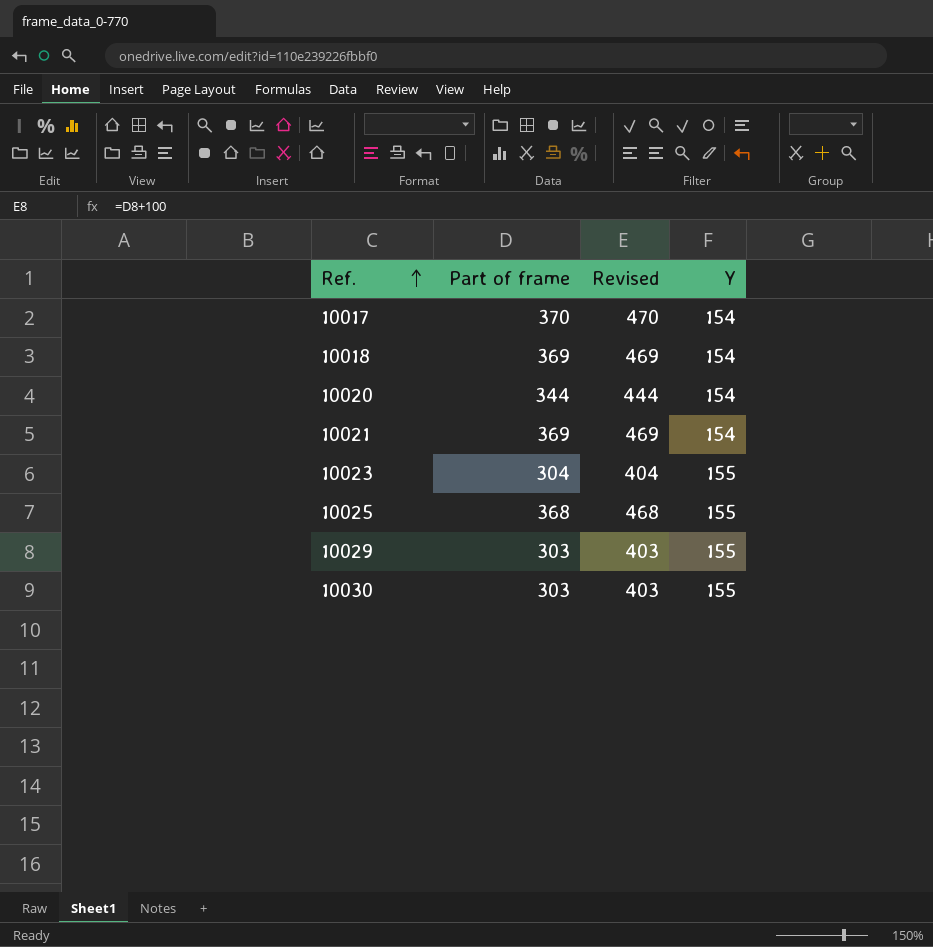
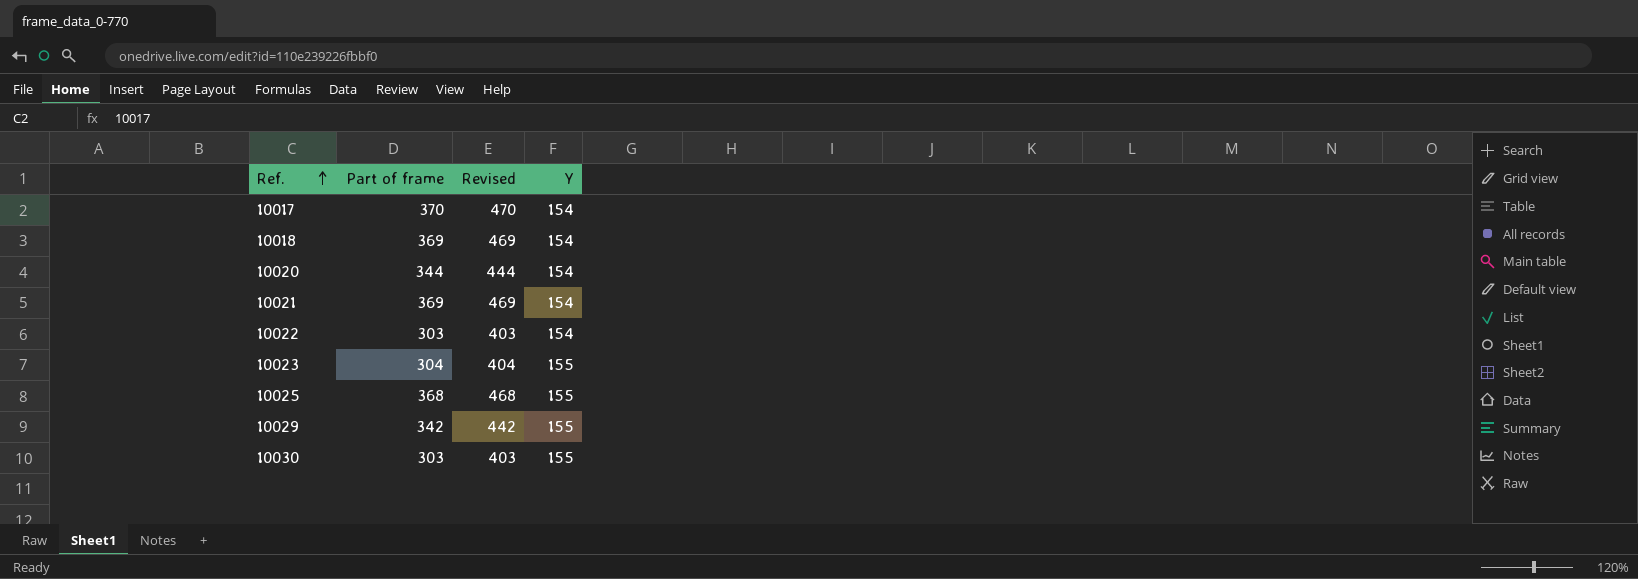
row 10022: none -> 303 | 403 | 154
10029 | Part of frame: 303 -> 342
10029 | Revised: 403 -> 442

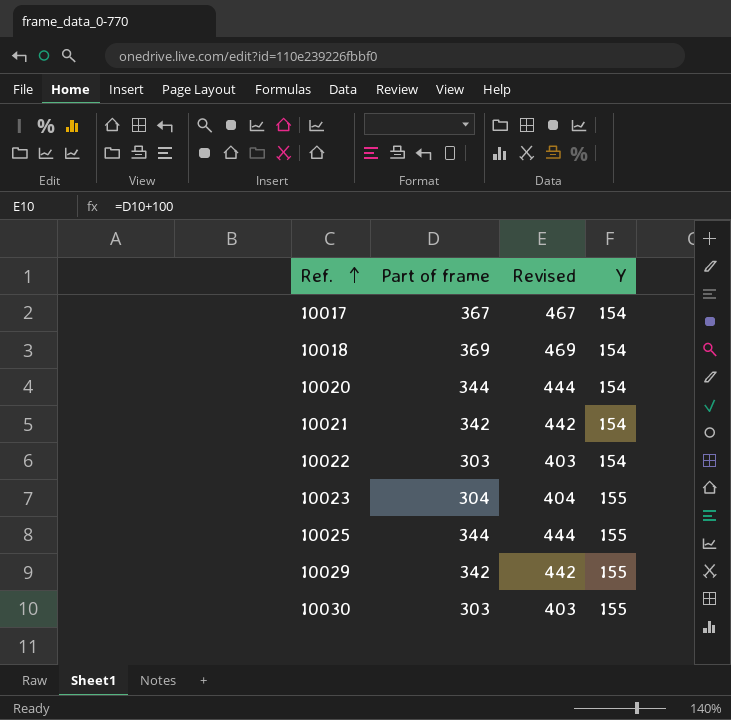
10017 | Part of frame: 370 -> 367
10017 | Revised: 470 -> 467
10021 | Part of frame: 369 -> 342
10021 | Revised: 469 -> 442
10025 | Part of frame: 368 -> 344
10025 | Revised: 468 -> 444

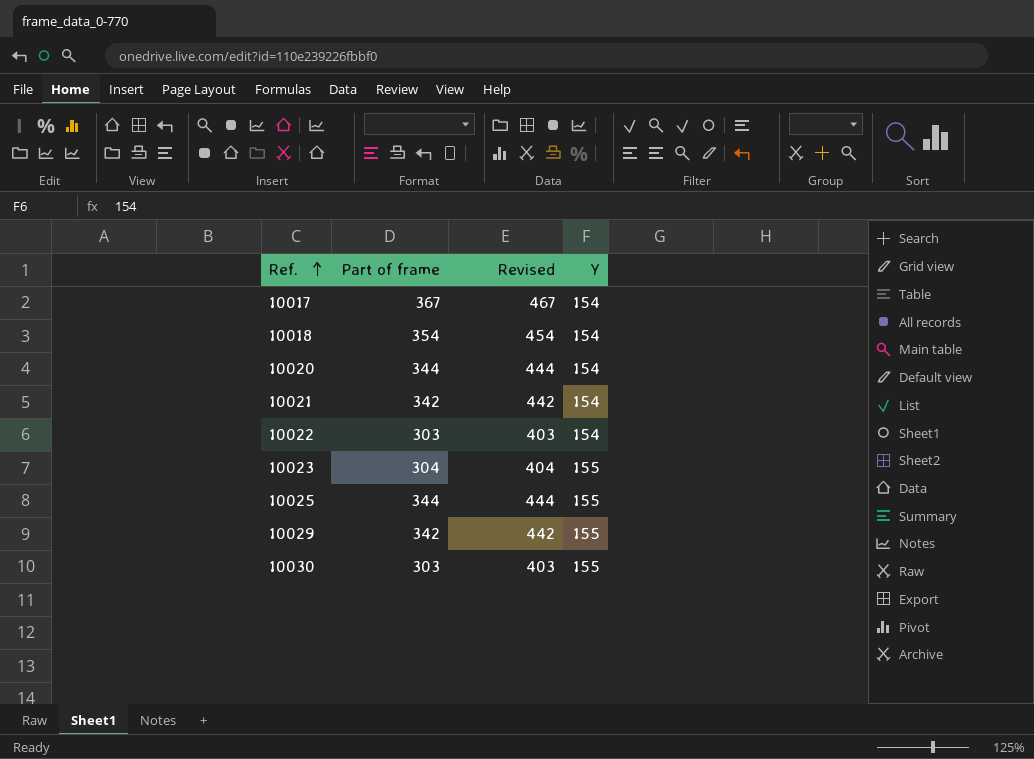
10018 | Part of frame: 369 -> 354
10018 | Revised: 469 -> 454

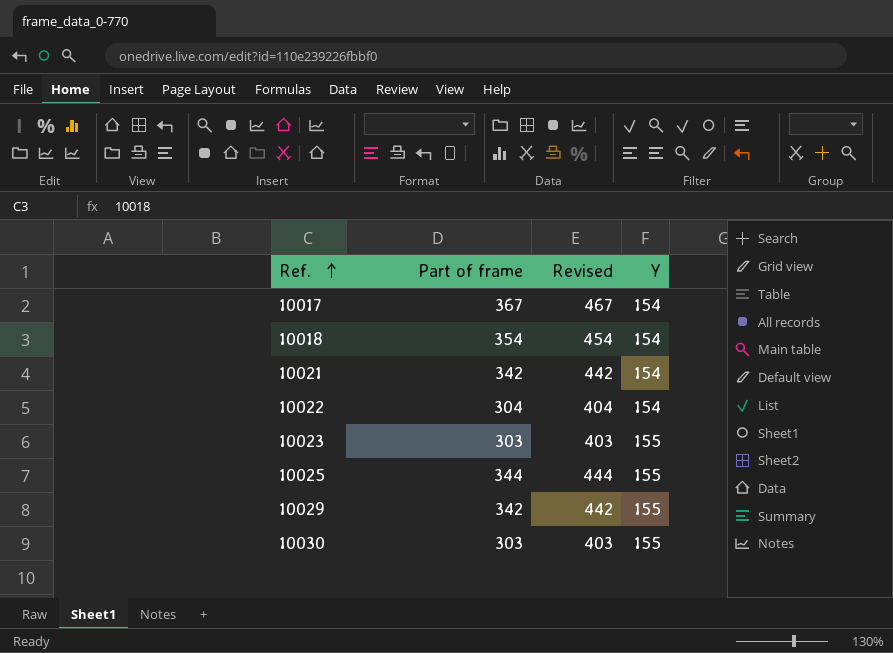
row 10020: 344 | 444 | 154 -> none
10022 | Part of frame: 303 -> 304
10022 | Revised: 403 -> 404
10023 | Part of frame: 304 -> 303
10023 | Revised: 404 -> 403

